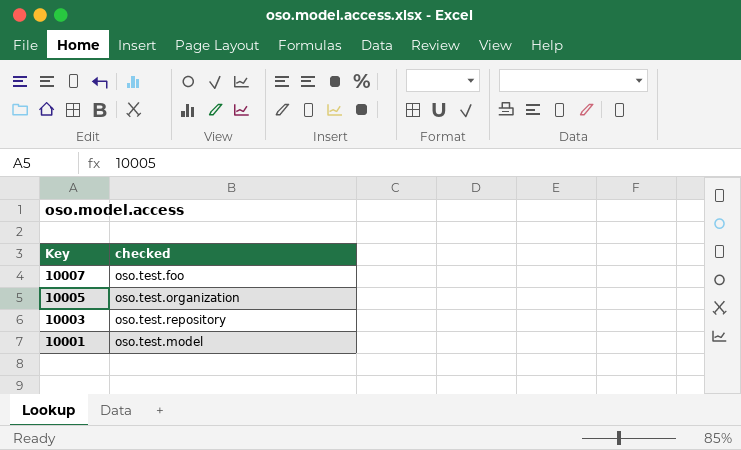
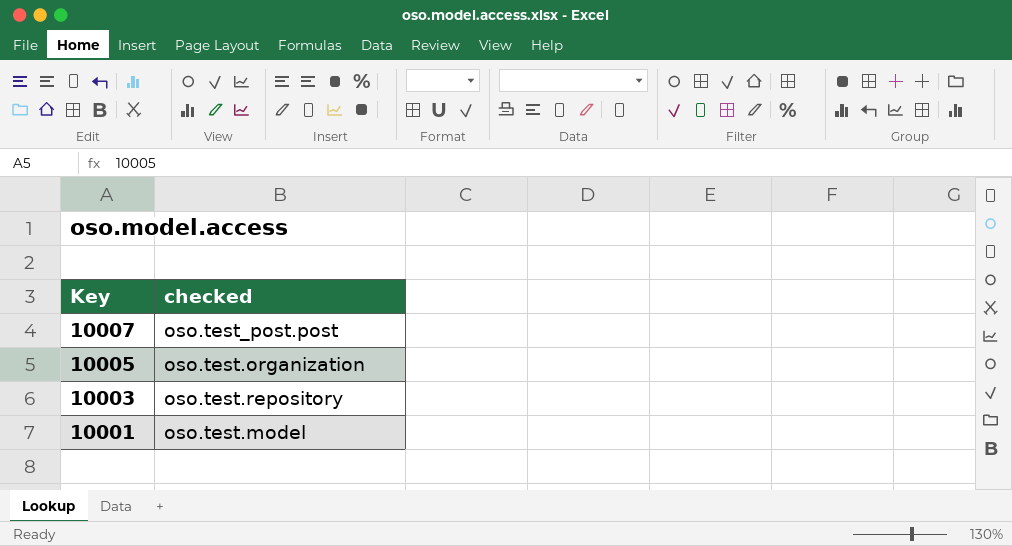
10007 | checked: oso.test.foo -> oso.test_post.post

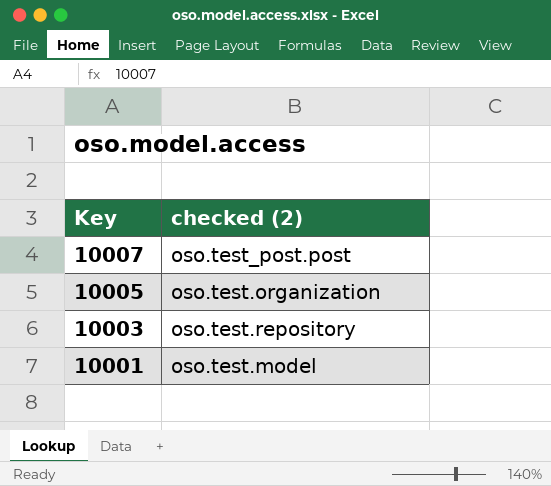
column name: checked -> checked (2)

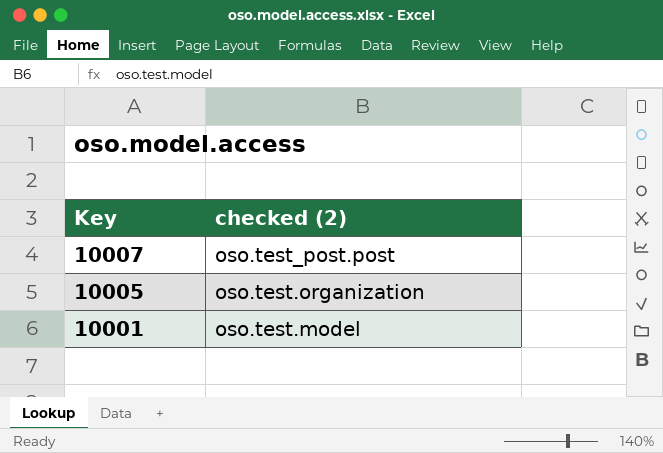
row 10003: oso.test.repository -> none

